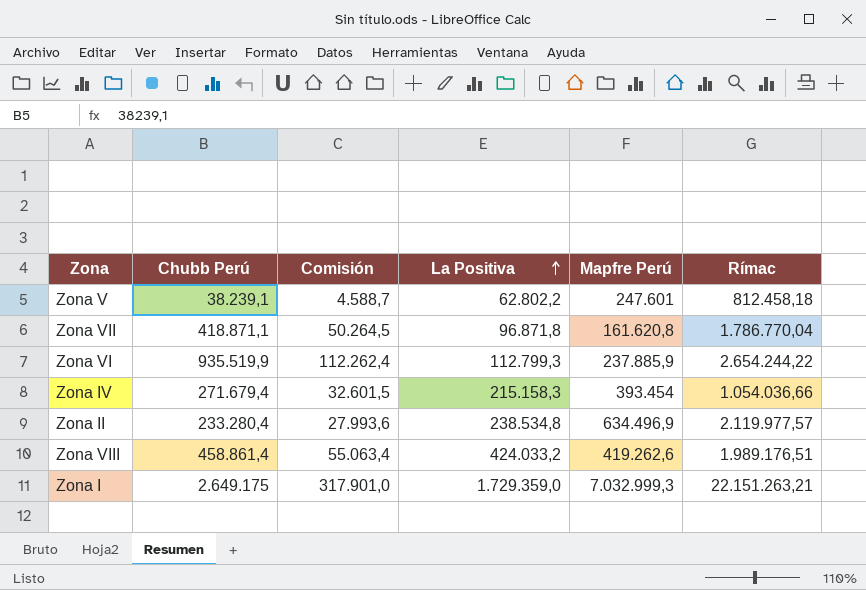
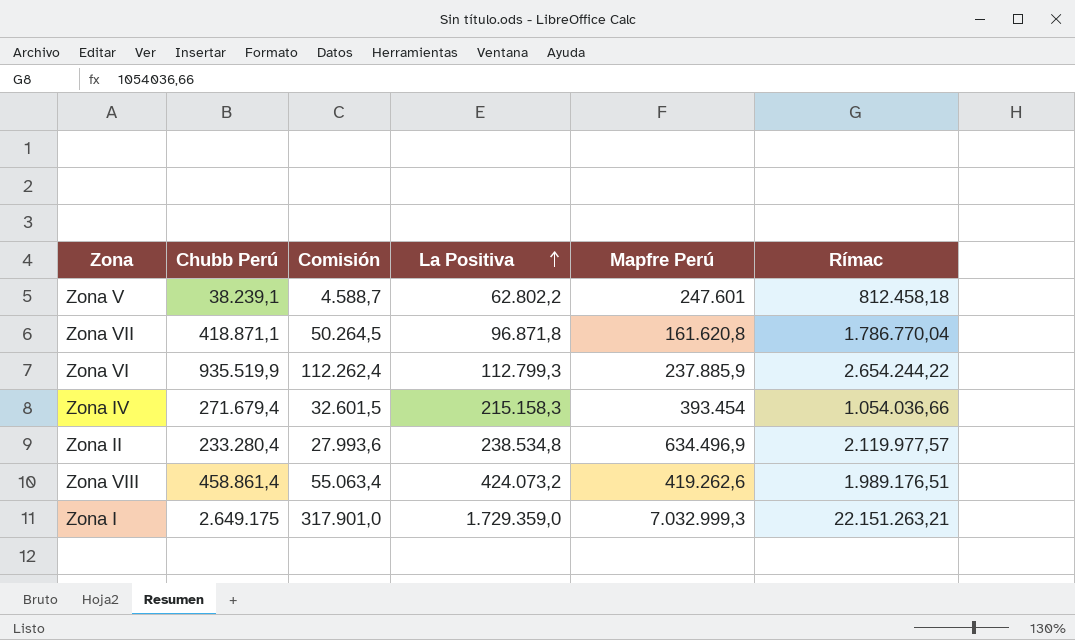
Zona VIII | La Positiva: 424.033,2 -> 424.073,2

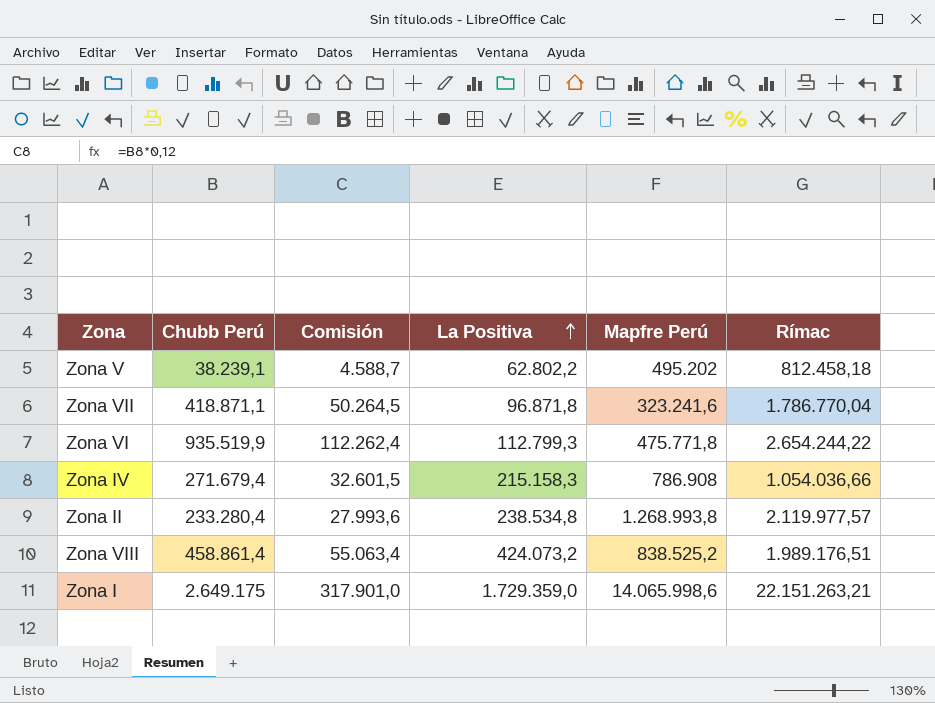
Zona V | Mapfre Perú: 247.601 -> 495.202
Zona VII | Mapfre Perú: 161.620,8 -> 323.241,6
Zona VI | Mapfre Perú: 237.885,9 -> 475.771,8
Zona IV | Mapfre Perú: 393.454 -> 786.908
Zona II | Mapfre Perú: 634.496,9 -> 1.268.993,8
Zona VIII | Mapfre Perú: 419.262,6 -> 838.525,2
Zona I | Mapfre Perú: 7.032.999,3 -> 14.065.998,6

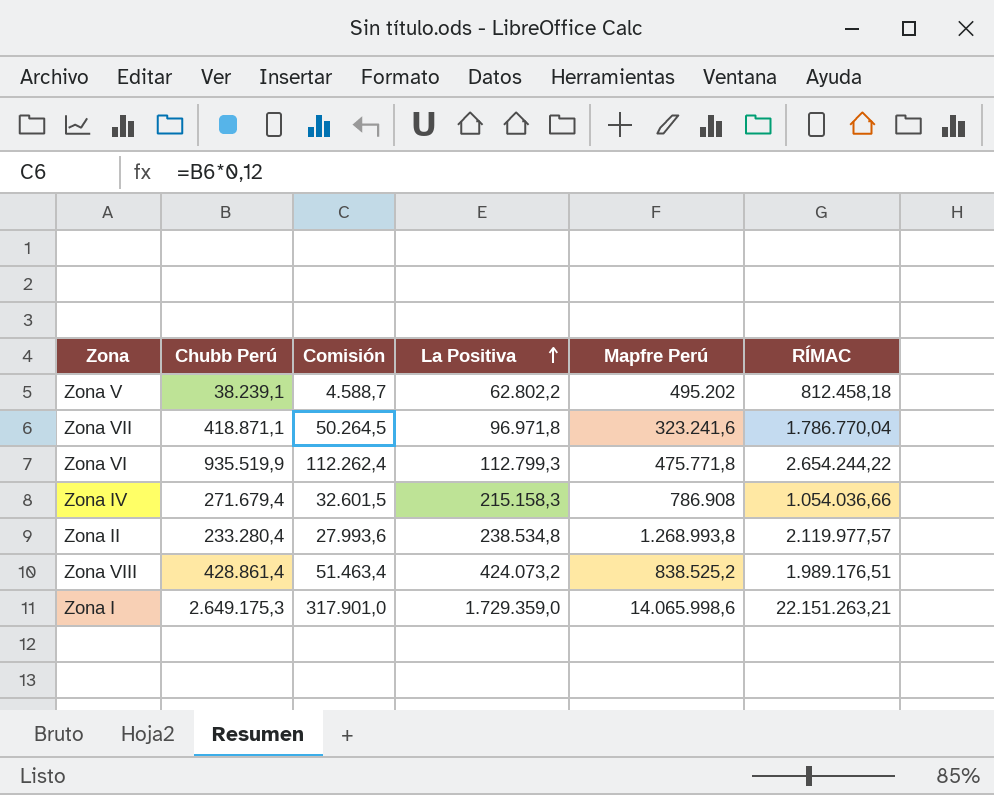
column name: Rímac -> RÍMAC
Zona VII | La Positiva: 96.871,8 -> 96.971,8
Zona VIII | Chubb Perú: 458.861,4 -> 428.861,4
Zona VIII | Comisión: 55.063,4 -> 51.463,4
Zona I | Chubb Perú: 2.649.175 -> 2.649.175,3

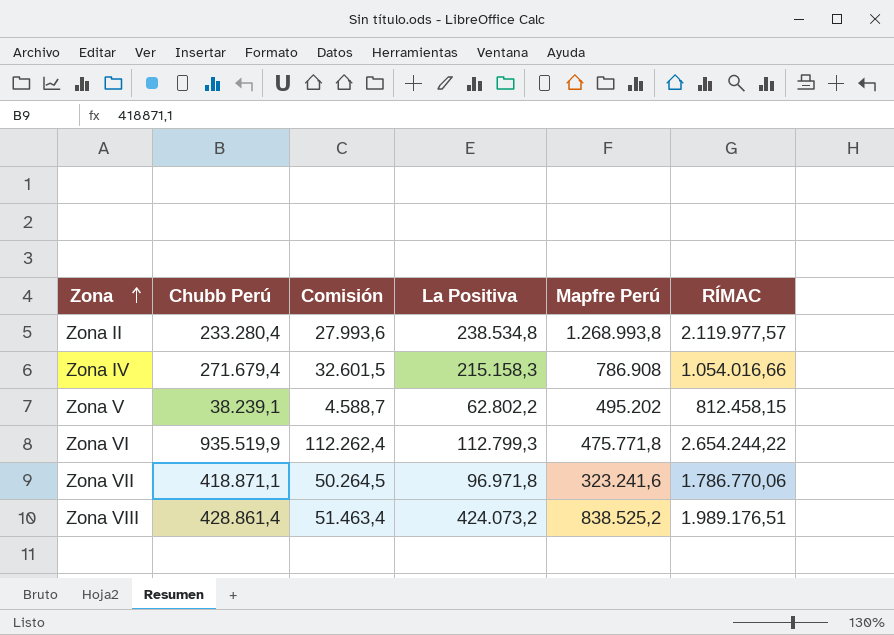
row order: La Positiva ascending -> Zona ascending
row Zona I: 2.649.175,3 | 317.901,0 | 1.729.359,0 | 14.065.998,6 | 22.151.263,21 -> none
Zona IV | RÍMAC: 1.054.036,66 -> 1.054.016,66
Zona V | RÍMAC: 812.458,18 -> 812.458,15
Zona VII | RÍMAC: 1.786.770,04 -> 1.786.770,06

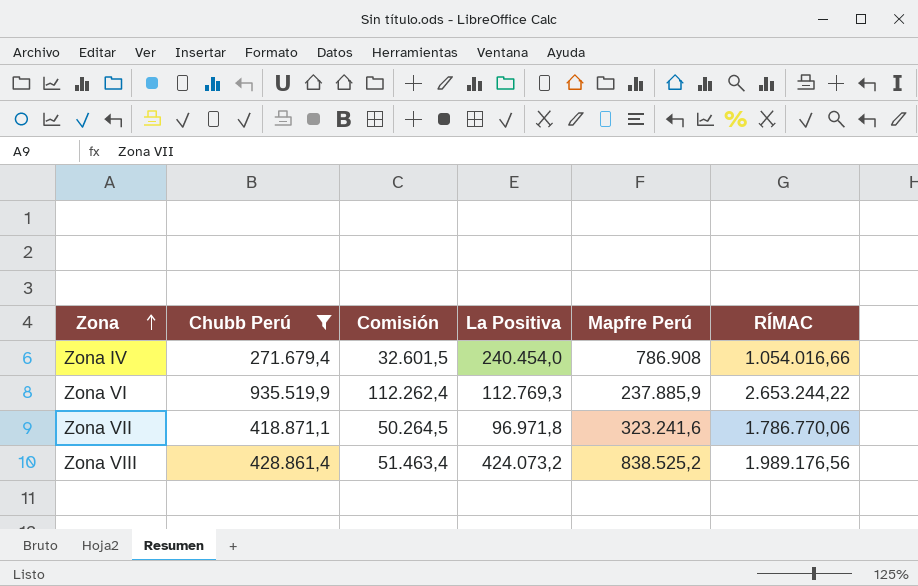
filter: none -> Chubb Perú >= 271.679,4
Zona IV | La Positiva: 215.158,3 -> 240.454,0
Zona VI | La Positiva: 112.799,3 -> 112.769,3
Zona VI | Mapfre Perú: 475.771,8 -> 237.885,9
Zona VI | RÍMAC: 2.654.244,22 -> 2.653.244,22
Zona VIII | RÍMAC: 1.989.176,51 -> 1.989.176,56

